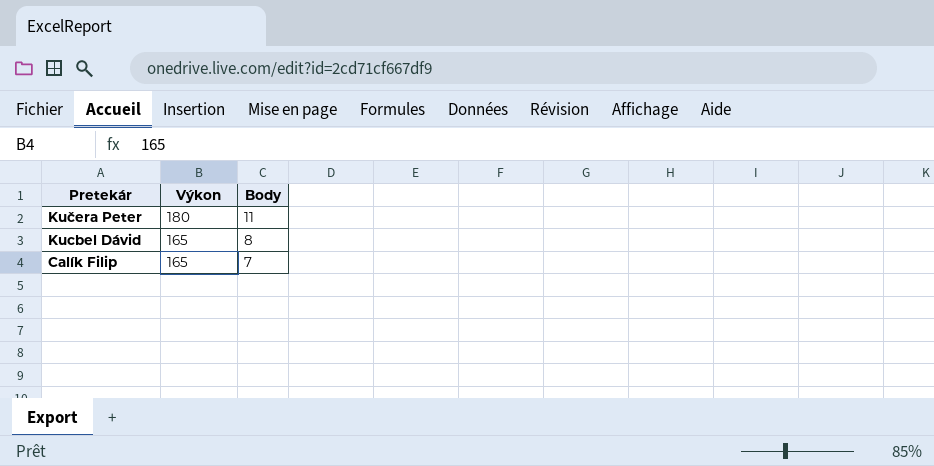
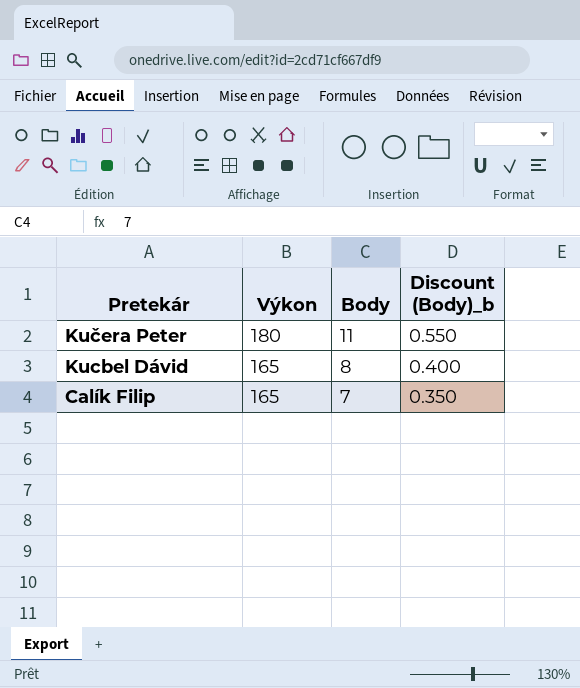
column Discount (Body)_b | formula: none -> [Body] * 0.05

